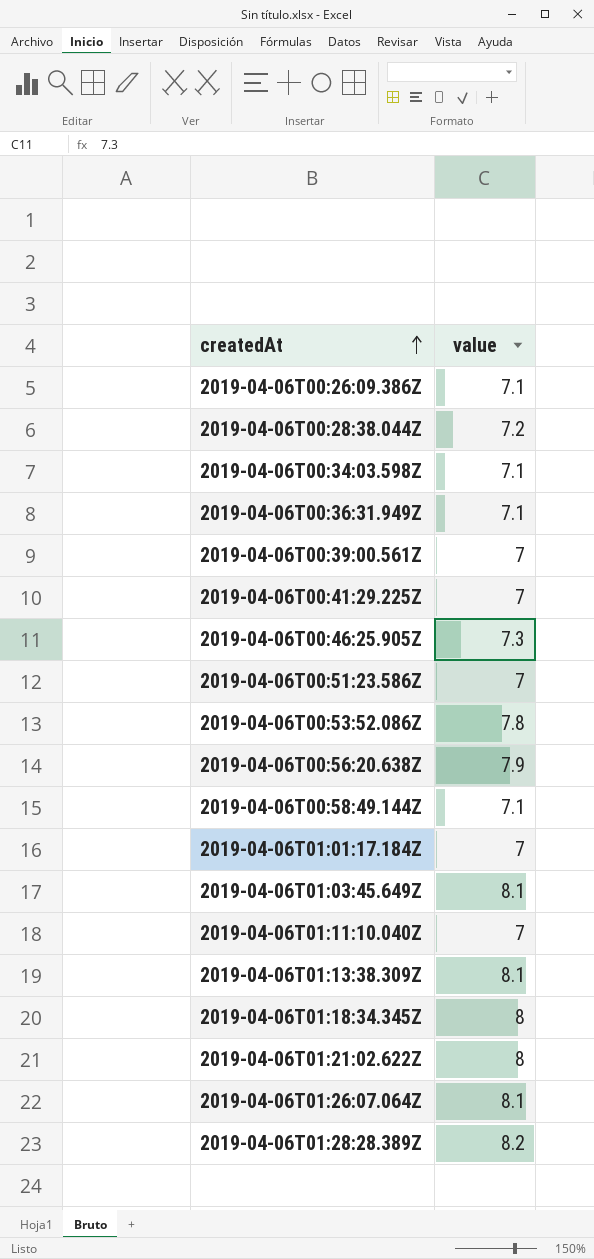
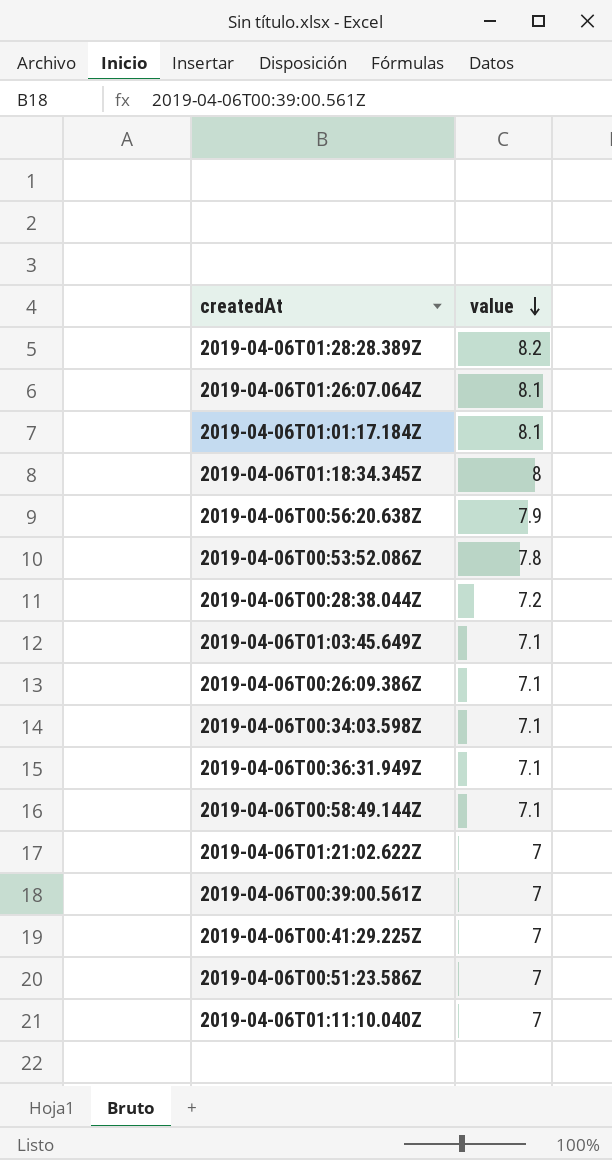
row order: createdAt ascending -> value descending
row 2019-04-06T00:46:25.905Z: 7.3 -> none
row 2019-04-06T01:13:38.309Z: 8.1 -> none
2019-04-06T01:01:17.184Z | value: 7 -> 8.1
2019-04-06T01:03:45.649Z | value: 8.1 -> 7.1
2019-04-06T01:21:02.622Z | value: 8 -> 7

